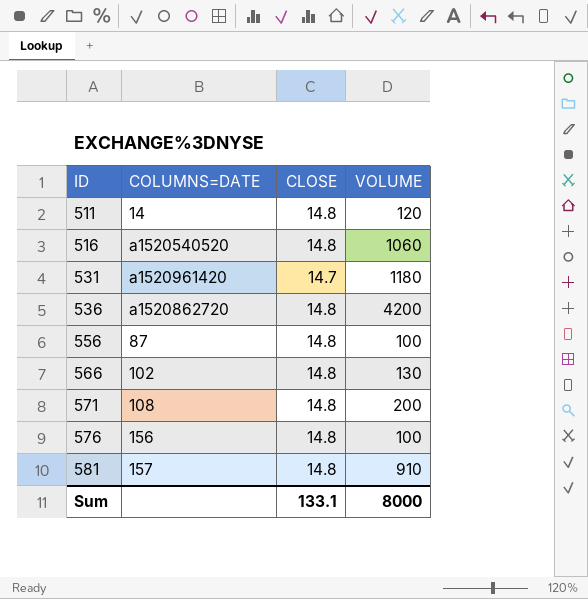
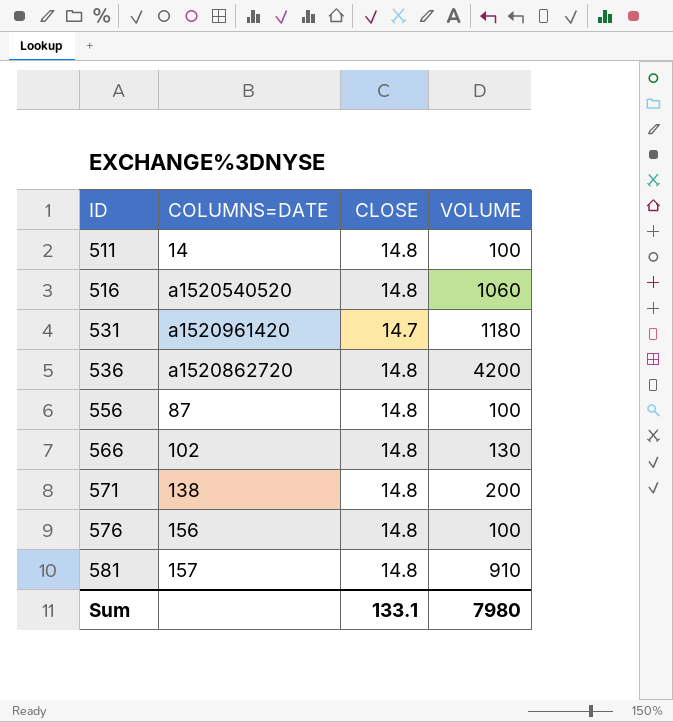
511 | VOLUME: 120 -> 100
571 | COLUMNS=DATE: 108 -> 138
Sum | VOLUME: 8000 -> 7980

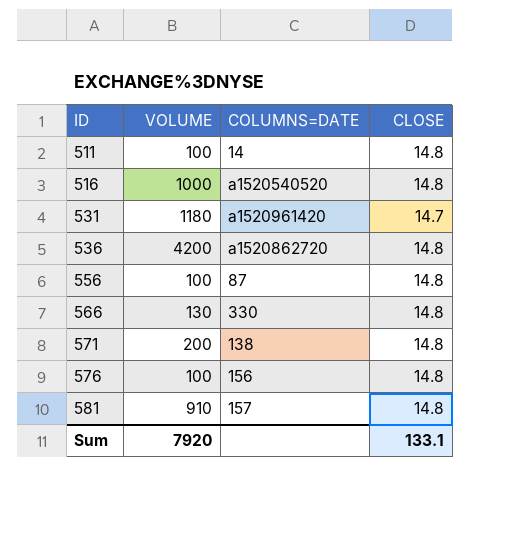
column VOLUME | position: 4 -> 2
516 | VOLUME: 1060 -> 1000
566 | COLUMNS=DATE: 102 -> 330
Sum | VOLUME: 7980 -> 7920

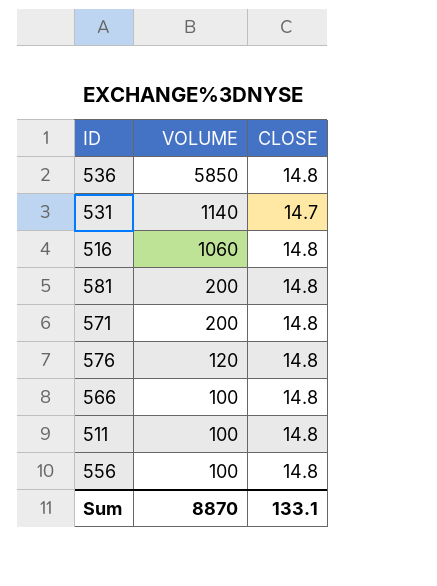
row order: ID ascending -> VOLUME descending
column COLUMNS=DATE | position: 3 -> none
536 | VOLUME: 4200 -> 5850
531 | VOLUME: 1180 -> 1140
516 | VOLUME: 1000 -> 1060
581 | VOLUME: 910 -> 200
576 | VOLUME: 100 -> 120
566 | VOLUME: 130 -> 100
Sum | VOLUME: 7920 -> 8870

